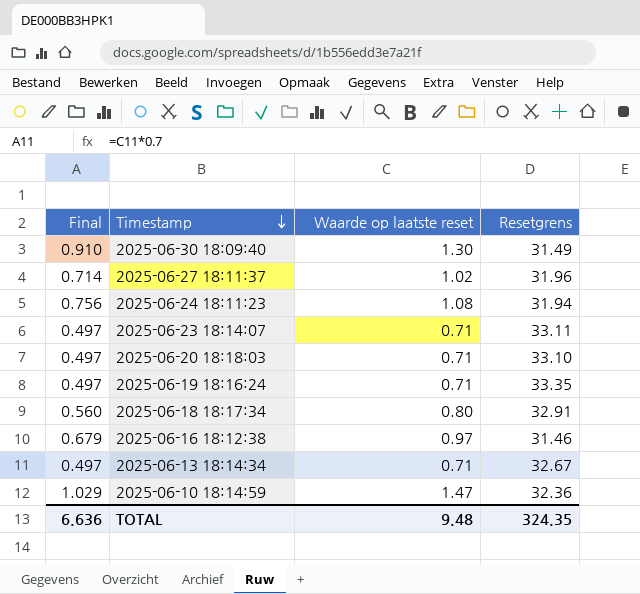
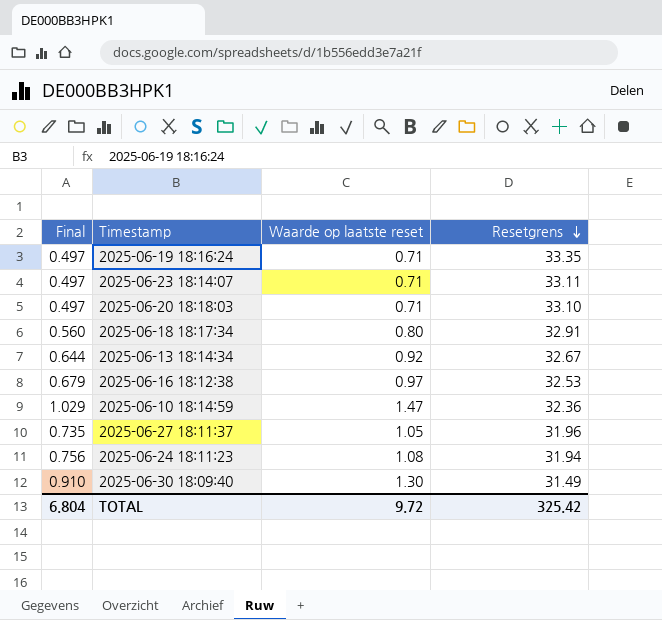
row order: Timestamp descending -> Resetgrens descending
2025-06-13 18:14:34 | Final: 0.497 -> 0.644
2025-06-13 18:14:34 | Waarde op laatste reset: 0.71 -> 0.92
2025-06-16 18:12:38 | Resetgrens: 31.46 -> 32.53
2025-06-27 18:11:37 | Final: 0.714 -> 0.735
2025-06-27 18:11:37 | Waarde op laatste reset: 1.02 -> 1.05
TOTAL | Final: 6.636 -> 6.804
TOTAL | Waarde op laatste reset: 9.48 -> 9.72
TOTAL | Resetgrens: 324.35 -> 325.42

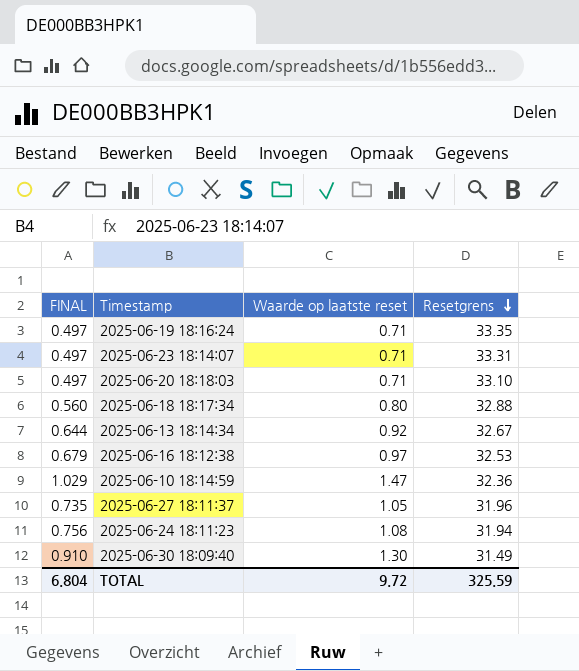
column name: Final -> FINAL
2025-06-23 18:14:07 | Resetgrens: 33.11 -> 33.31
2025-06-18 18:17:34 | Resetgrens: 32.91 -> 32.88
TOTAL | Resetgrens: 325.42 -> 325.59

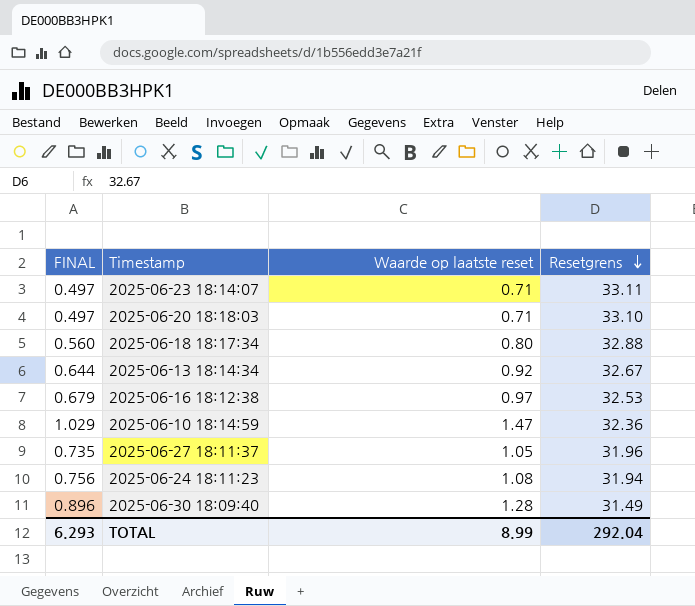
row 2025-06-19 18:16:24: 0.497 | 0.71 | 33.35 -> none
2025-06-23 18:14:07 | Resetgrens: 33.31 -> 33.11
2025-06-30 18:09:40 | FINAL: 0.910 -> 0.896
2025-06-30 18:09:40 | Waarde op laatste reset: 1.30 -> 1.28
TOTAL | FINAL: 6.804 -> 6.293
TOTAL | Waarde op laatste reset: 9.72 -> 8.99
TOTAL | Resetgrens: 325.59 -> 292.04

